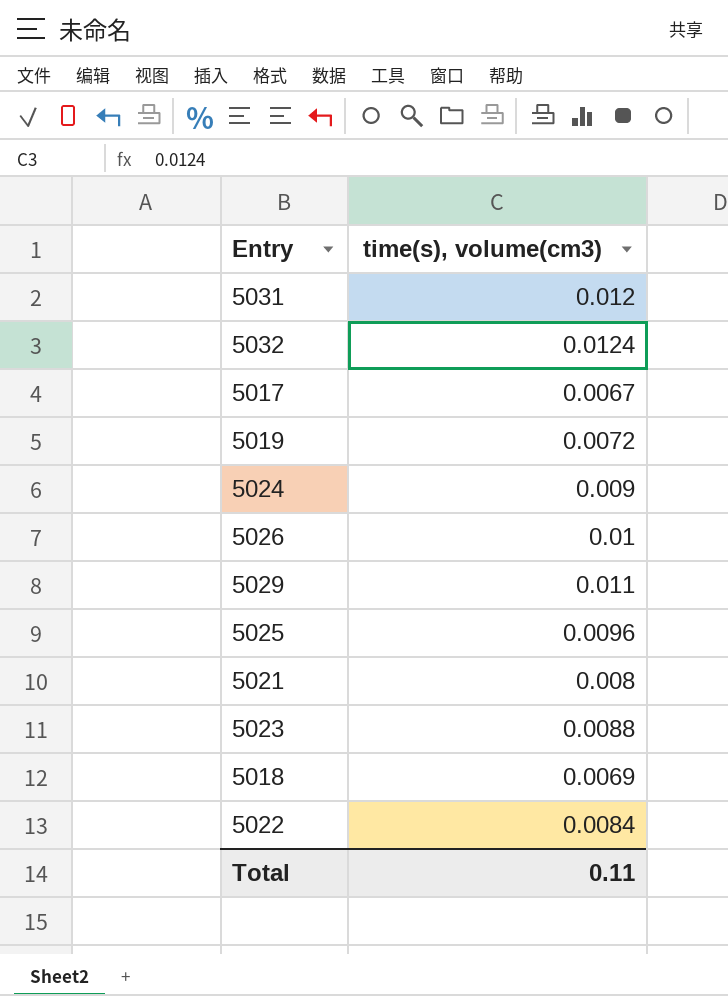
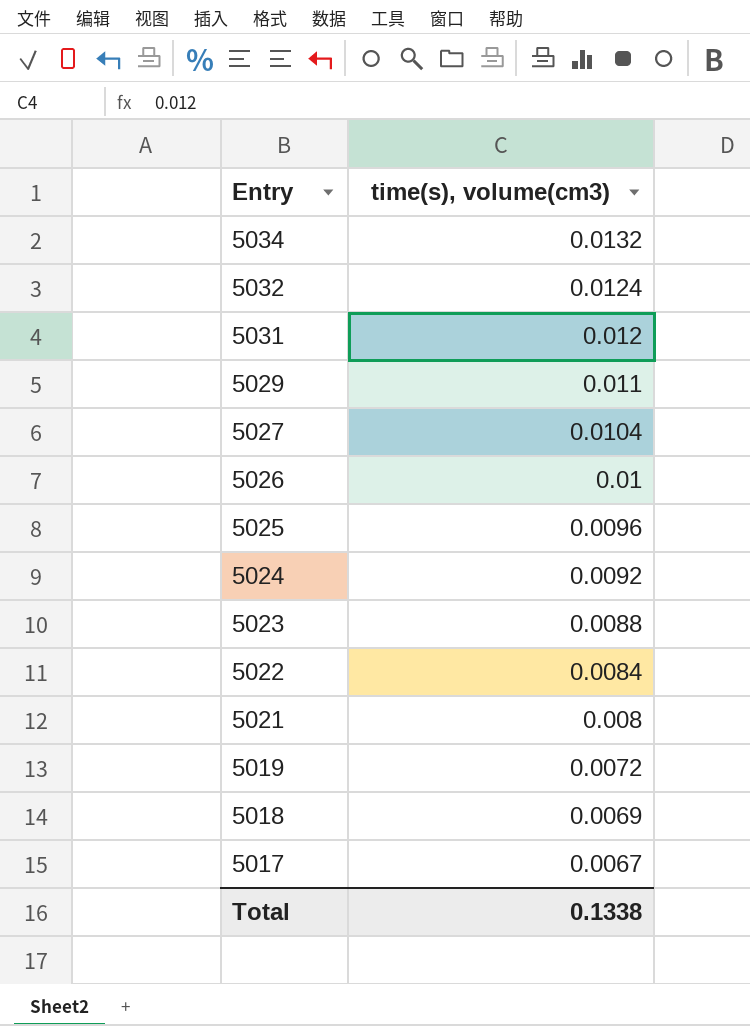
row order: none -> Entry descending
row 5034: none -> 0.0132
row 5027: none -> 0.0104
5024 | time(s), volume(cm3): 0.009 -> 0.0092
Total | time(s), volume(cm3): 0.11 -> 0.1338

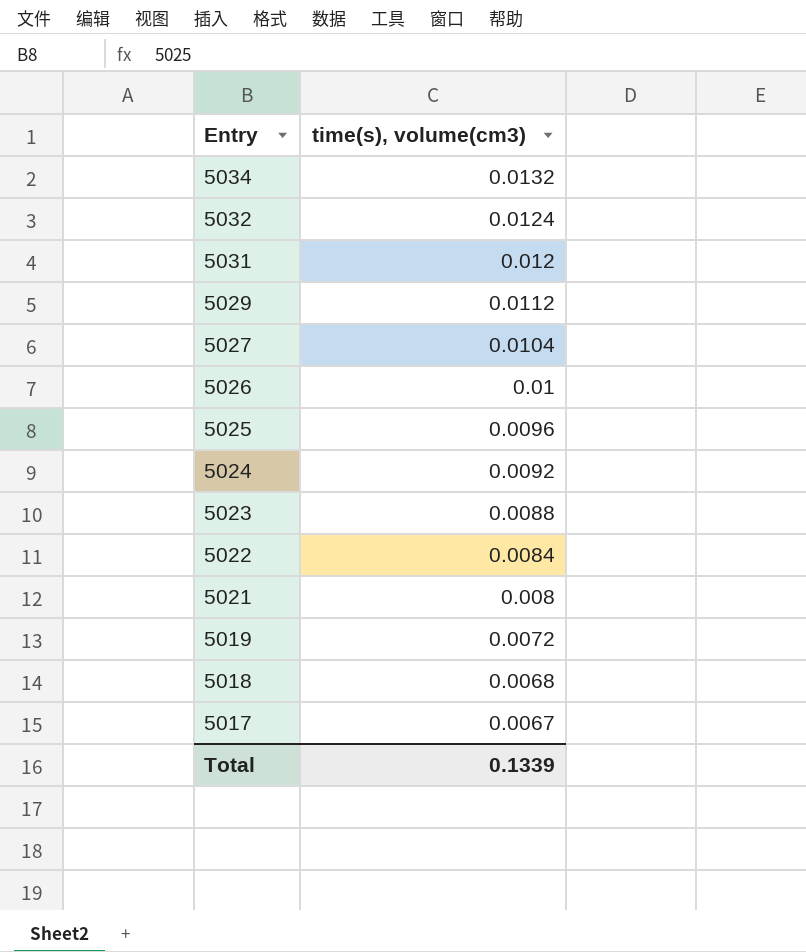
5029 | time(s), volume(cm3): 0.011 -> 0.0112
5018 | time(s), volume(cm3): 0.0069 -> 0.0068
Total | time(s), volume(cm3): 0.1338 -> 0.1339

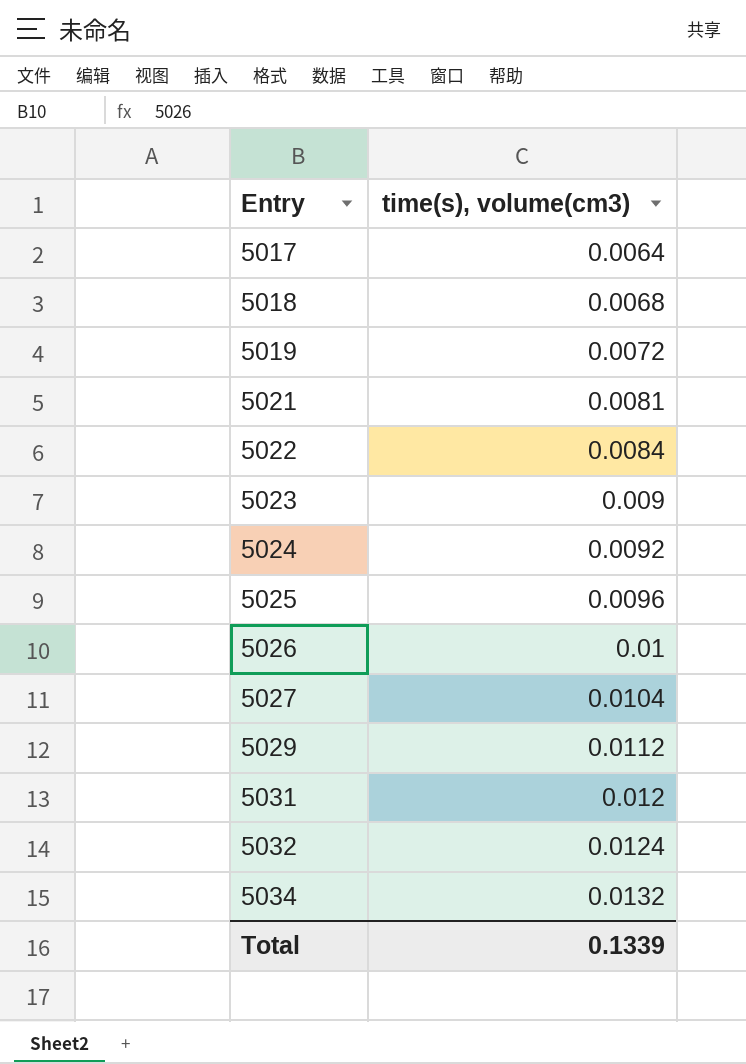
row order: Entry descending -> Entry ascending
5017 | time(s), volume(cm3): 0.0067 -> 0.0064
5021 | time(s), volume(cm3): 0.008 -> 0.0081
5023 | time(s), volume(cm3): 0.0088 -> 0.009

